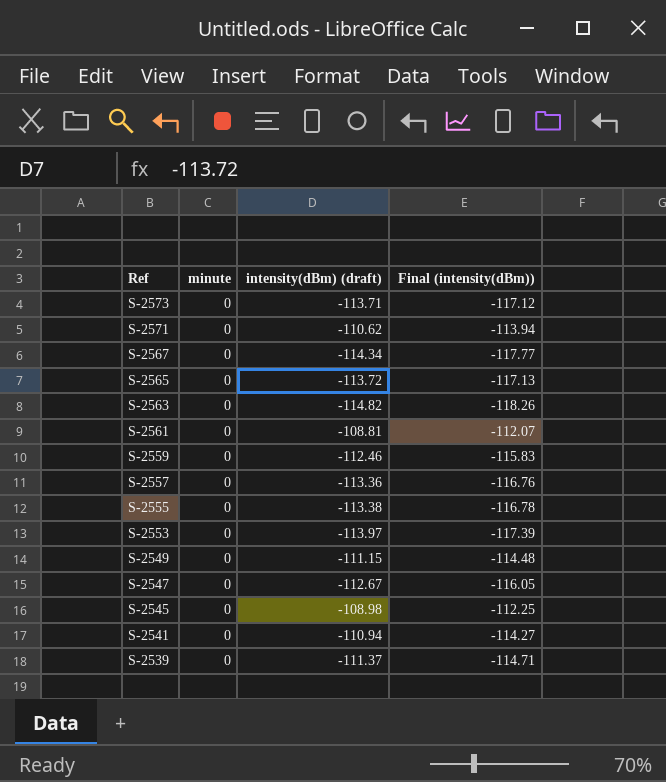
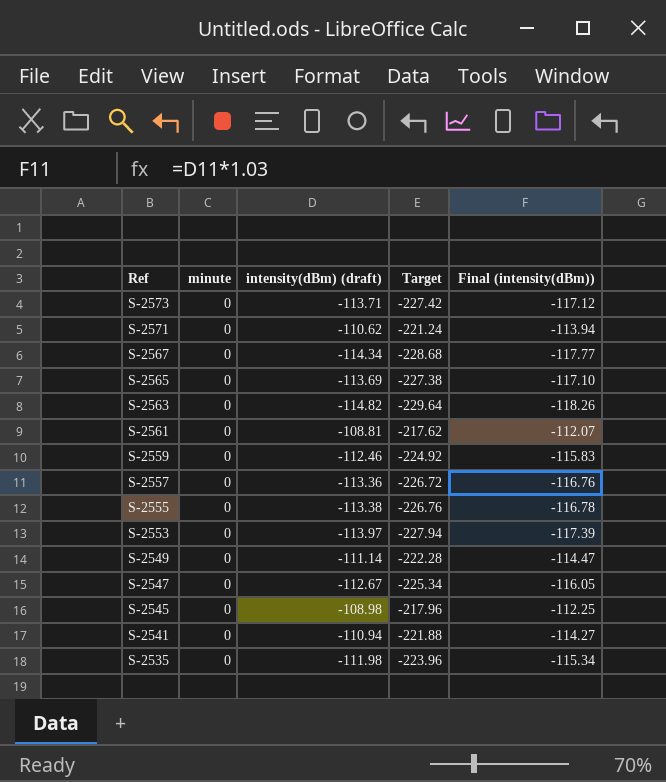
column Target | formula: none -> [intensity(dBm) (draft)] * 2
row S-2539: 0 | -111.37 | -114.71 -> none
S-2565 | intensity(dBm) (draft): -113.72 -> -113.69
S-2565 | Final (intensity(dBm)): -117.13 -> -117.10
S-2549 | intensity(dBm) (draft): -111.15 -> -111.14
S-2549 | Final (intensity(dBm)): -114.48 -> -114.47
row S-2535: none -> 0 | -111.98 | -223.96 | -115.34

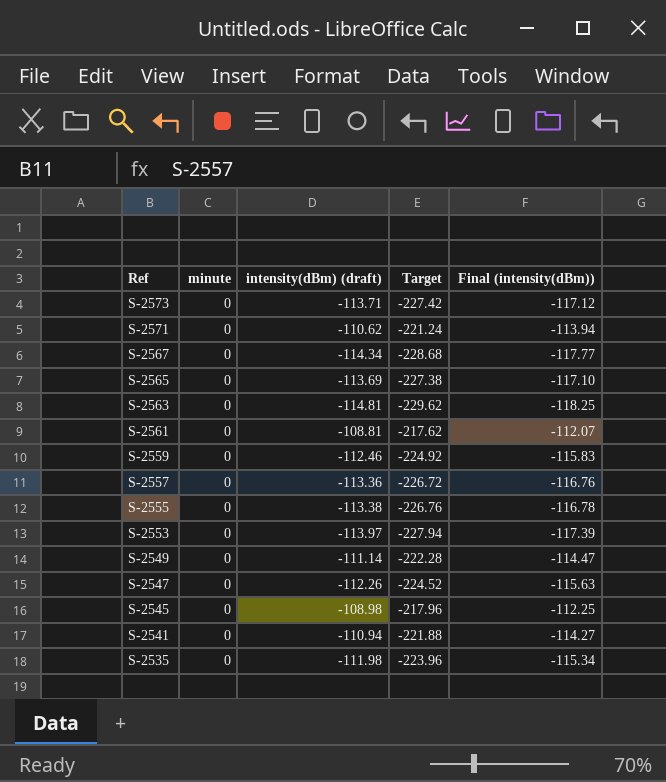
S-2563 | intensity(dBm) (draft): -114.82 -> -114.81
S-2563 | Target: -229.64 -> -229.62
S-2563 | Final (intensity(dBm)): -118.26 -> -118.25
S-2547 | intensity(dBm) (draft): -112.67 -> -112.26
S-2547 | Target: -225.34 -> -224.52
S-2547 | Final (intensity(dBm)): -116.05 -> -115.63

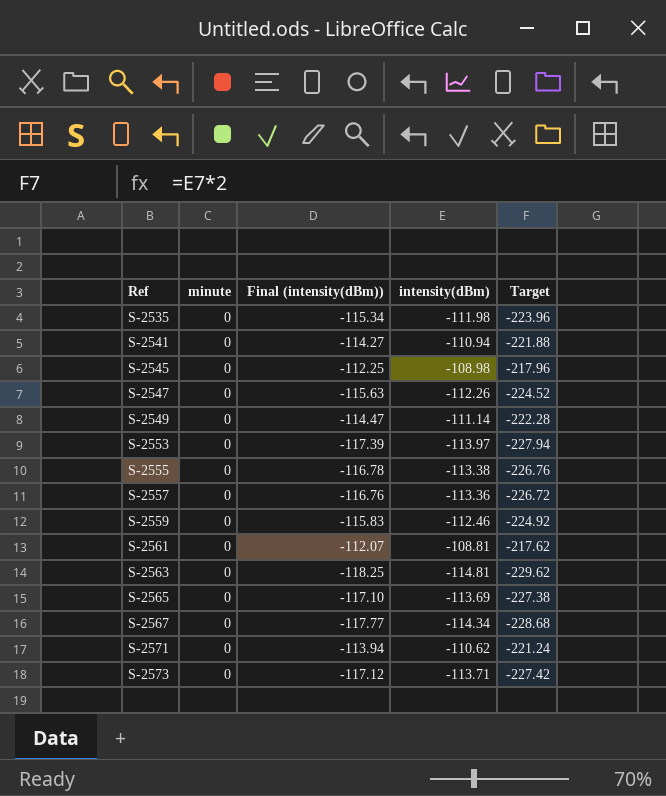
row order: Ref descending -> Ref ascending
column Final (intensity(dBm)) | position: 5 -> 3
column name: intensity(dBm) (draft) -> intensity(dBm)

